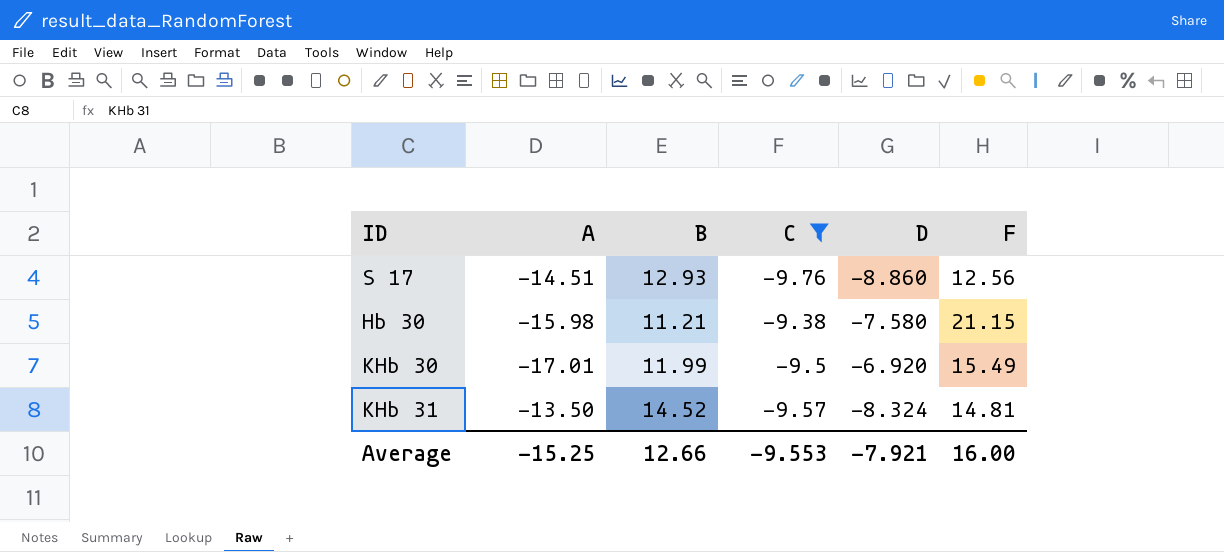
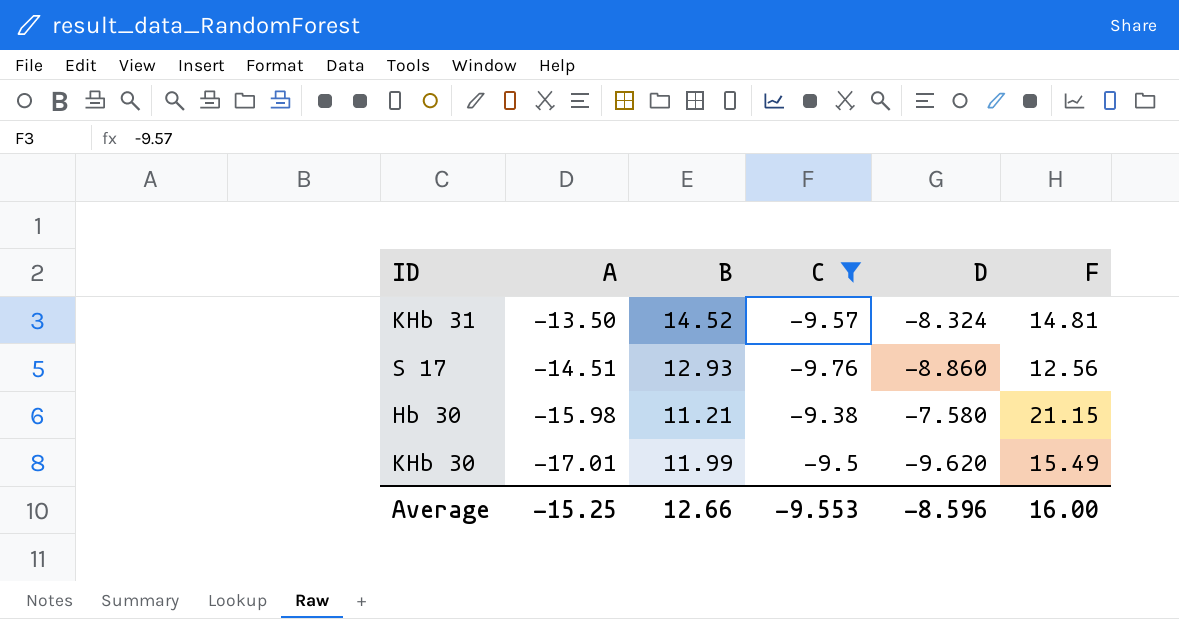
row order: none -> A descending
KHb 30 | D: -6.920 -> -9.620
Average | D: -7.921 -> -8.596

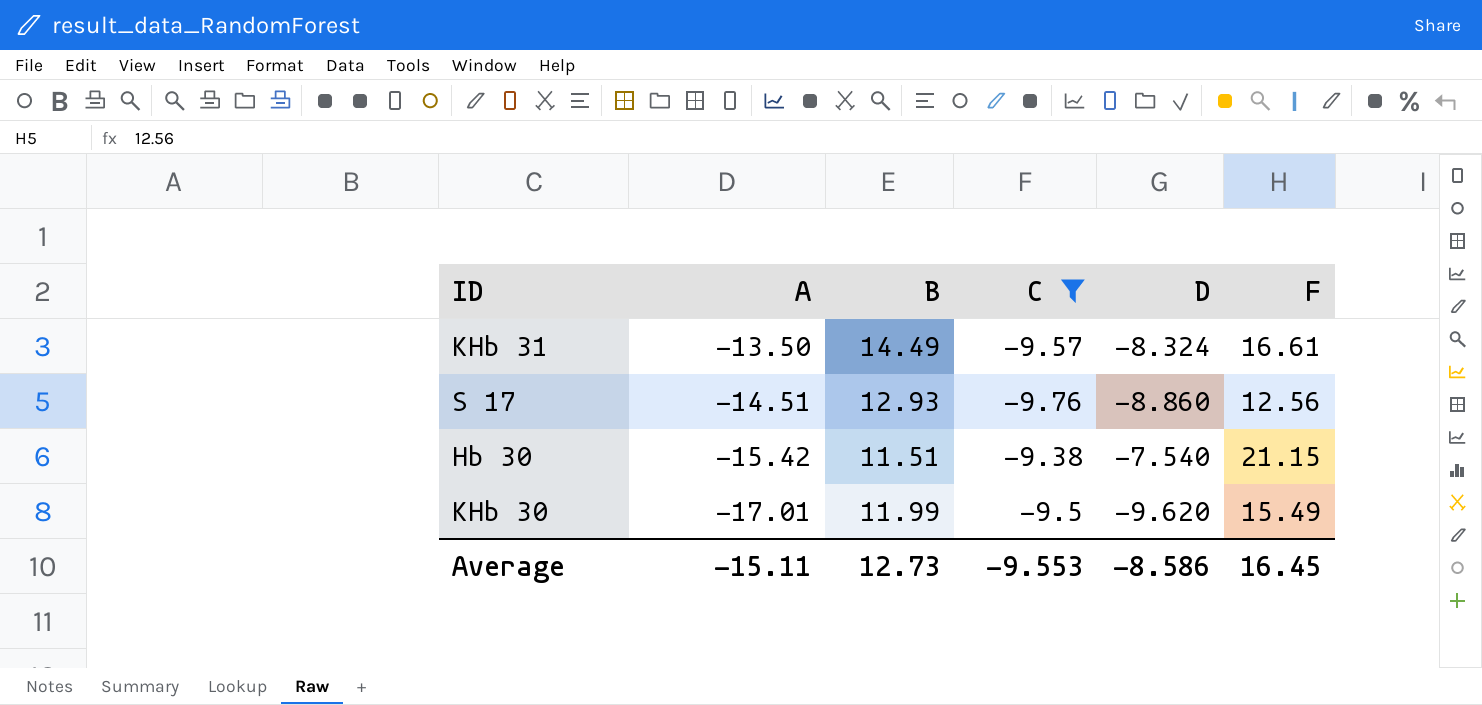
KHb 31 | B: 14.52 -> 14.49
KHb 31 | F: 14.81 -> 16.61
Hb 30 | A: -15.98 -> -15.42
Hb 30 | B: 11.21 -> 11.51
Hb 30 | D: -7.580 -> -7.540
Average | A: -15.25 -> -15.11
Average | B: 12.66 -> 12.73
Average | D: -8.596 -> -8.586
Average | F: 16.00 -> 16.45

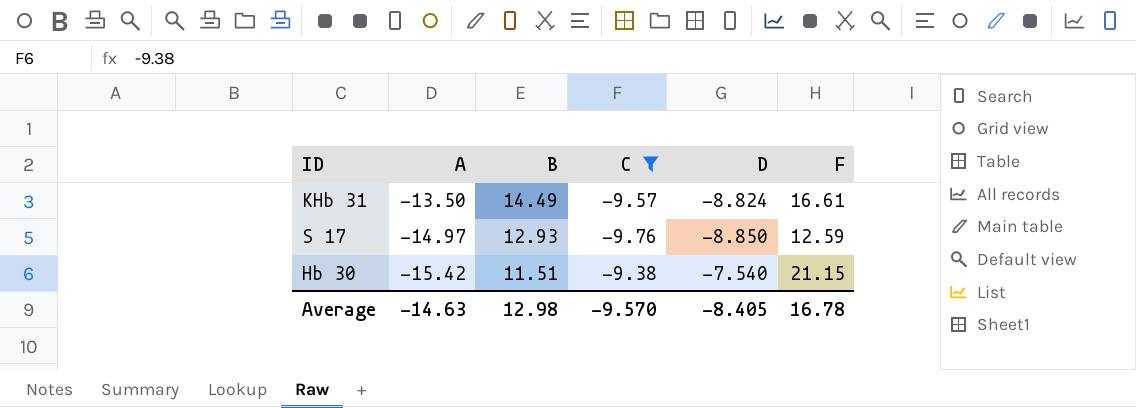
row KHb 30: -17.01 | 11.99 | -9.5 | -9.620 | 15.49 -> none
KHb 31 | D: -8.324 -> -8.824
S 17 | A: -14.51 -> -14.97
S 17 | D: -8.860 -> -8.850
S 17 | F: 12.56 -> 12.59
Average | A: -15.11 -> -14.63
Average | B: 12.73 -> 12.98
Average | C: -9.553 -> -9.570
Average | D: -8.586 -> -8.405
Average | F: 16.45 -> 16.78

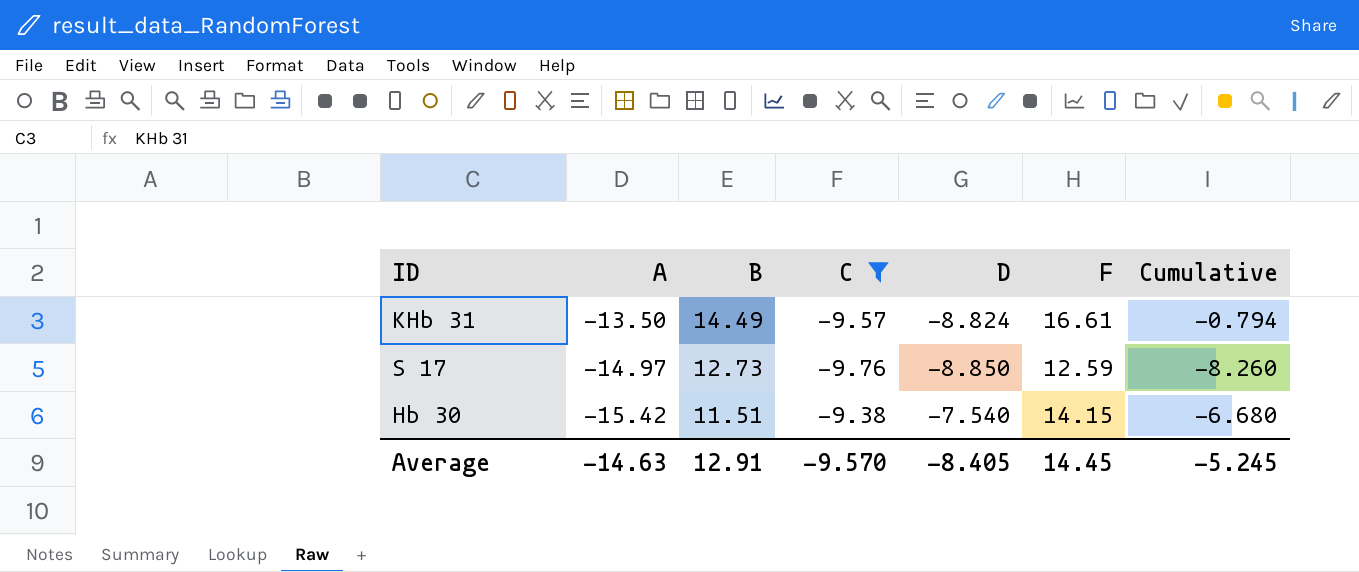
column Cumulative | formula: none -> [A] + [B] + [C] + [D] + [F]
S 17 | B: 12.93 -> 12.73
Hb 30 | F: 21.15 -> 14.15
Average | B: 12.98 -> 12.91
Average | F: 16.78 -> 14.45

